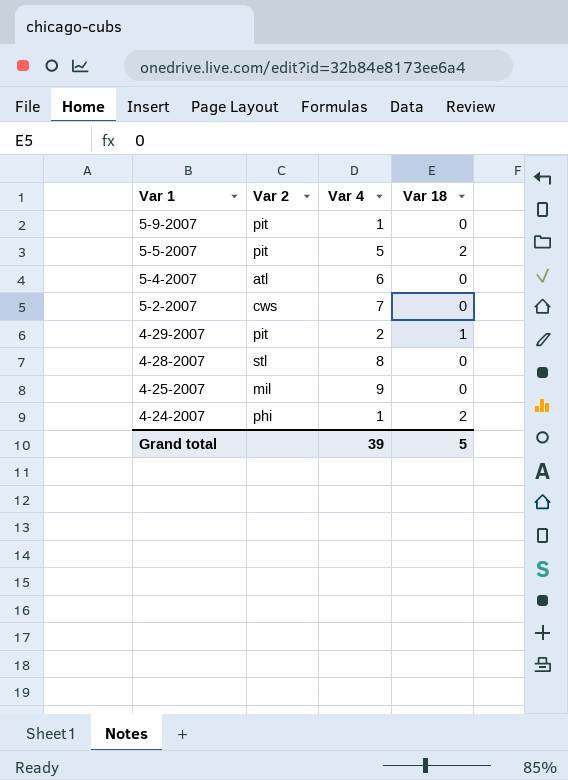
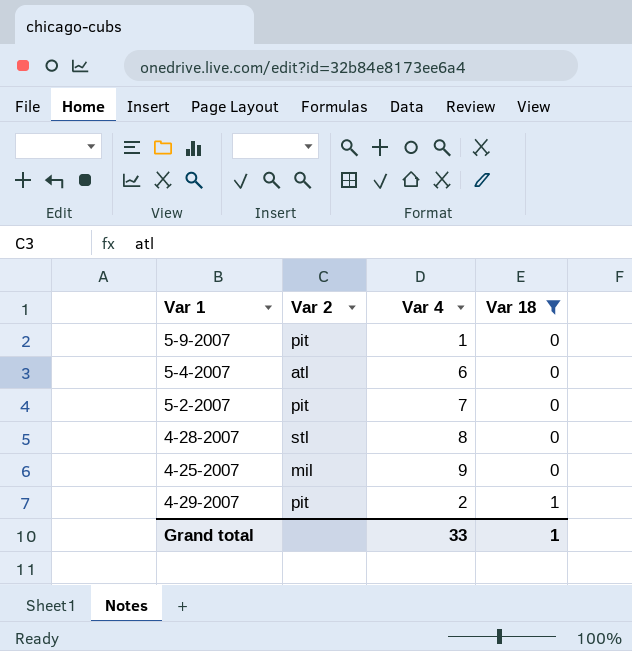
filter: none -> Var 18 != 2
row order: Var 1 descending -> Var 18 ascending
5-2-2007 | Var 2: cws -> pit
Grand total | Var 4: 39 -> 33
Grand total | Var 18: 5 -> 1

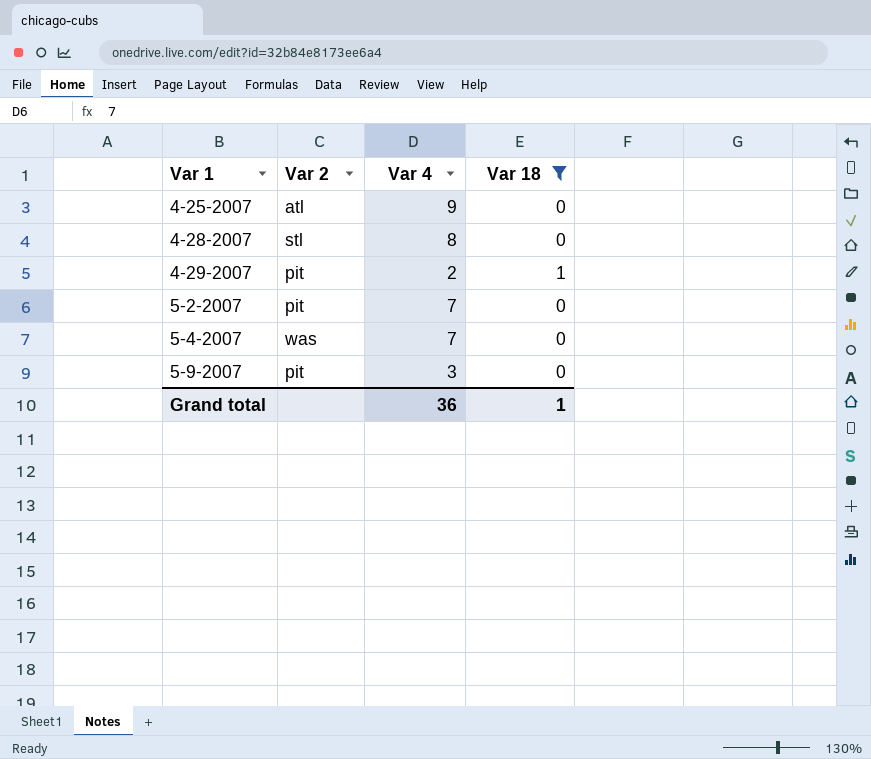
row order: Var 18 ascending -> Var 1 ascending
4-25-2007 | Var 2: mil -> atl
5-4-2007 | Var 2: atl -> was
5-4-2007 | Var 4: 6 -> 7
5-9-2007 | Var 4: 1 -> 3
Grand total | Var 4: 33 -> 36

